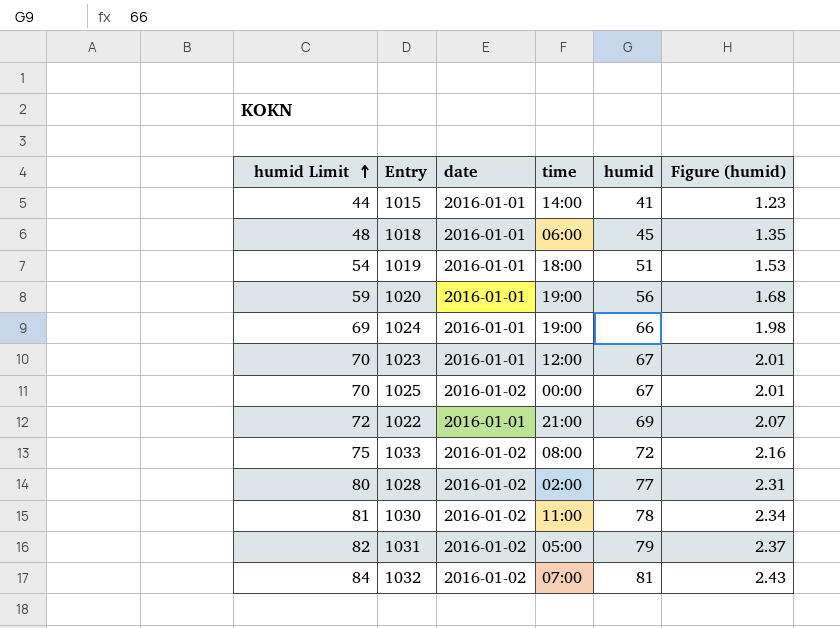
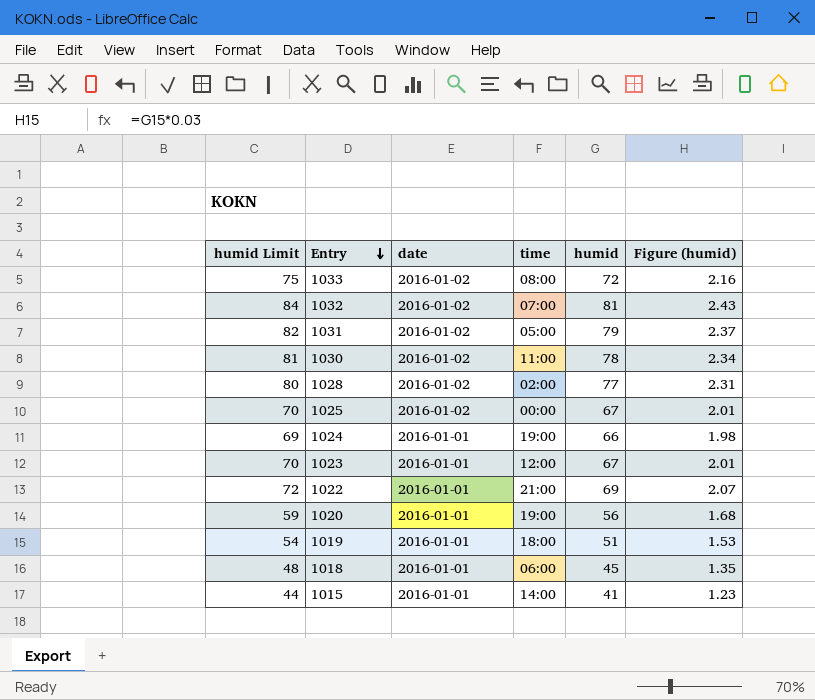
row order: humid Limit ascending -> Entry descending

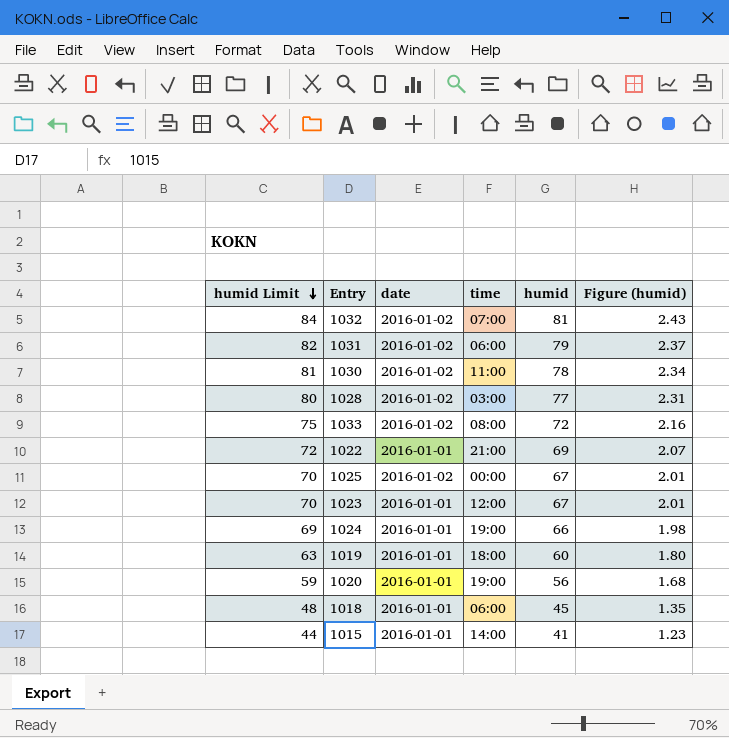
row order: Entry descending -> humid Limit descending
1031 | time: 05:00 -> 06:00
1028 | time: 02:00 -> 03:00
1019 | humid Limit: 54 -> 63
1019 | humid: 51 -> 60
1019 | Figure (humid): 1.53 -> 1.80

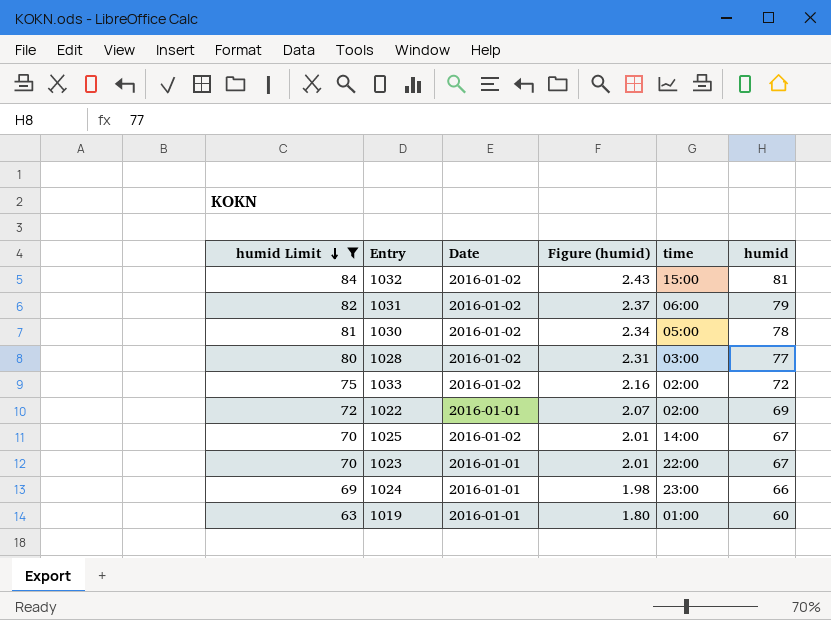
filter: none -> humid Limit >= 63
column name: date -> Date
column Figure (humid) | position: 6 -> 4
1032 | time: 07:00 -> 15:00
1030 | time: 11:00 -> 05:00
1033 | time: 08:00 -> 02:00
1022 | time: 21:00 -> 02:00
1025 | time: 00:00 -> 14:00
1023 | time: 12:00 -> 22:00
1024 | time: 19:00 -> 23:00
1019 | time: 18:00 -> 01:00

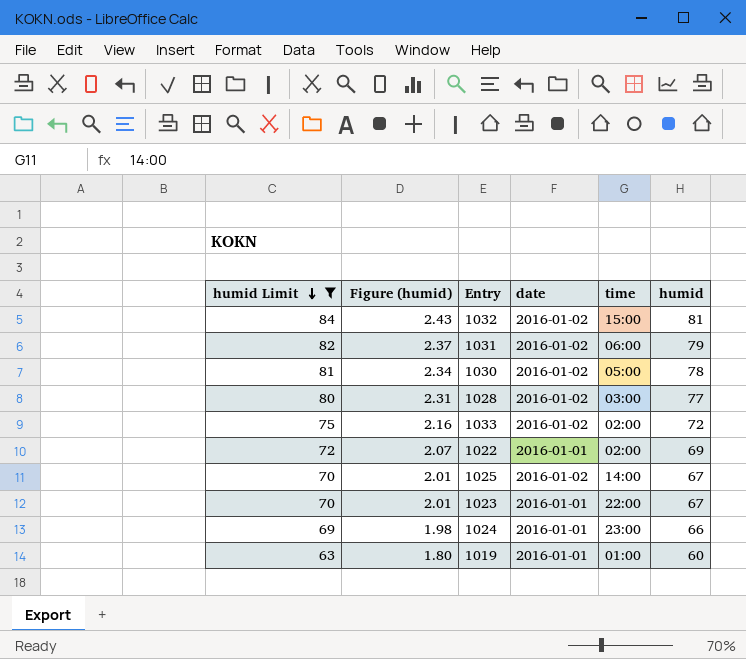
column Figure (humid) | position: 4 -> 2
column name: Date -> date

